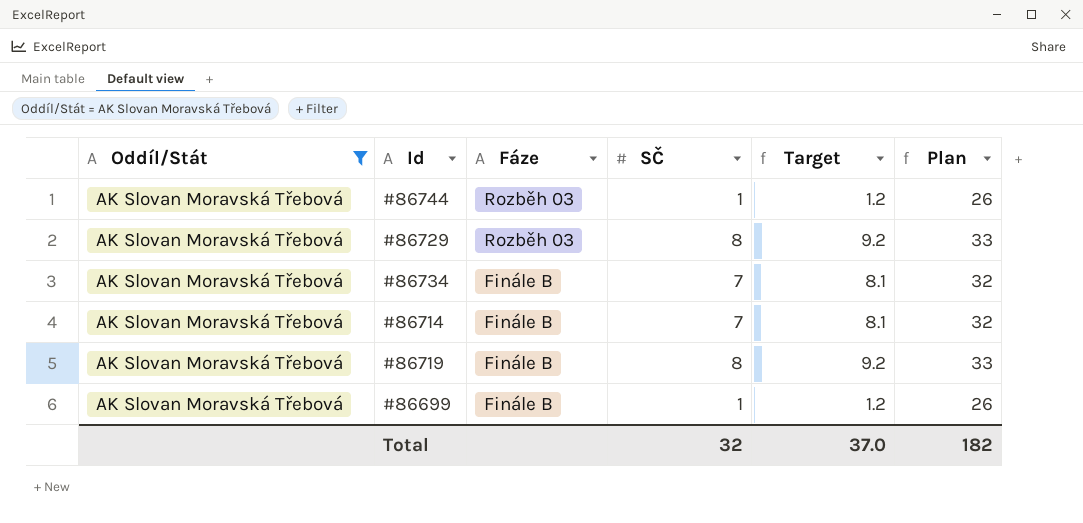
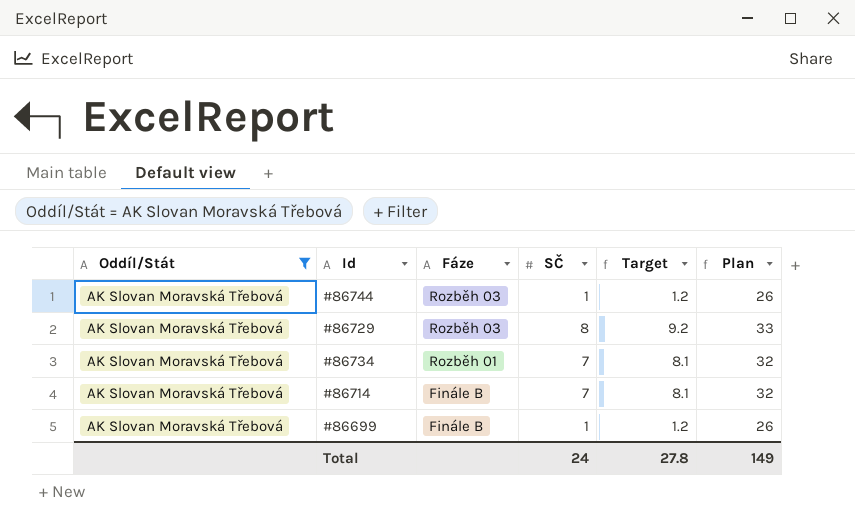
row #86719: AK Slovan Moravská Třebová | Finále B | 8 | 9.2 | 33 -> none
#86734 | Fáze: Finále B -> Rozběh 01
Total | SČ: 32 -> 24
Total | Target: 37.0 -> 27.8
Total | Plan: 182 -> 149

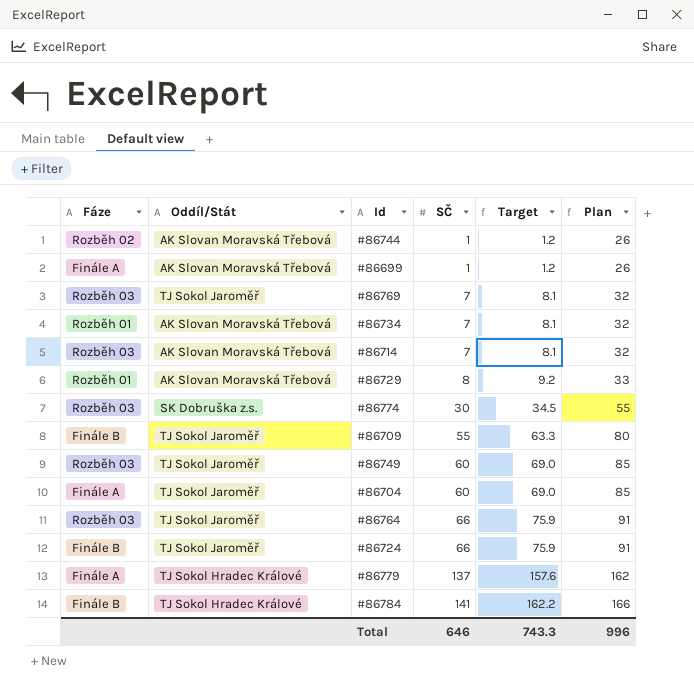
filter: Oddíl/Stát = AK Slovan Moravská Třebová -> none
row order: Fáze descending -> SČ ascending
column Fáze | position: 3 -> 1
#86744 | Fáze: Rozběh 03 -> Rozběh 02
#86699 | Fáze: Finále B -> Finále A
#86714 | Fáze: Finále B -> Rozběh 03
#86729 | Fáze: Rozběh 03 -> Rozběh 01
Total | SČ: 24 -> 646
Total | Target: 27.8 -> 743.3
Total | Plan: 149 -> 996

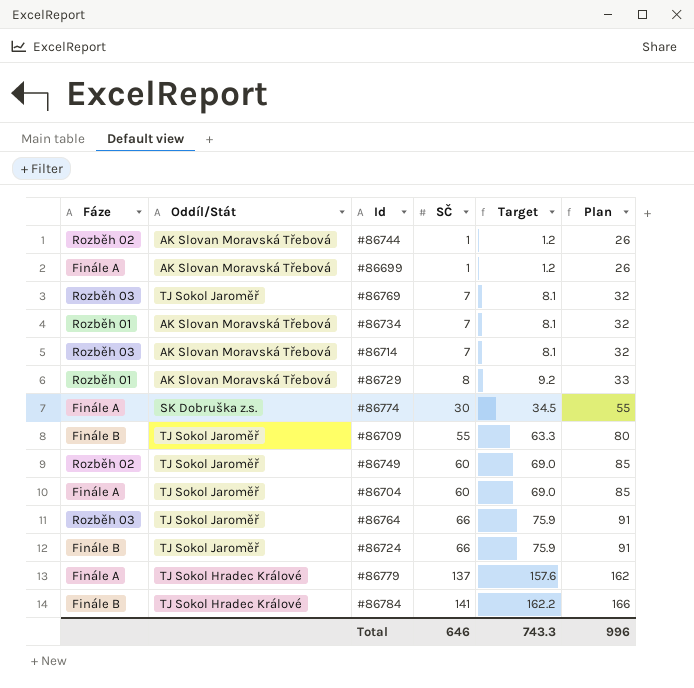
#86774 | Fáze: Rozběh 03 -> Finále A
#86749 | Fáze: Rozběh 03 -> Rozběh 02

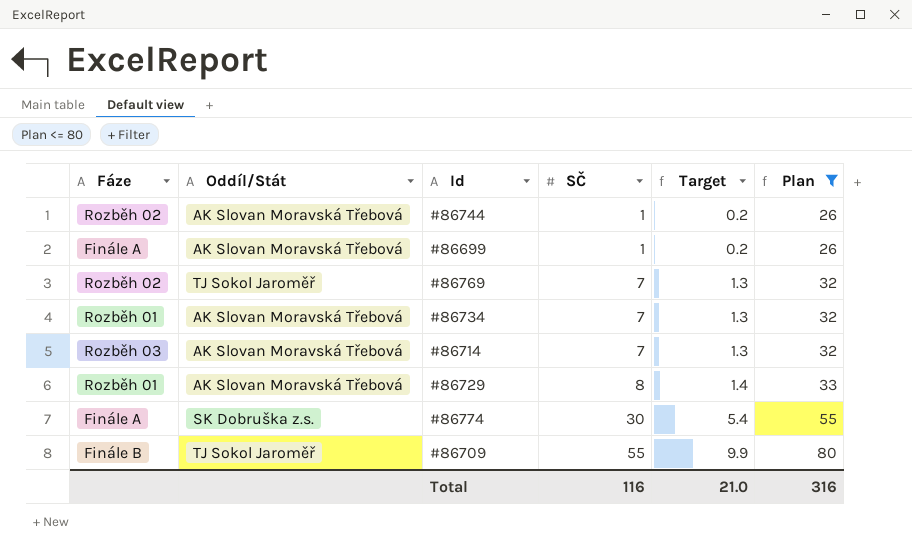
filter: none -> Plan <= 80
column Target | formula: [SČ] * 1.15 -> [SČ] * 0.18
#86769 | Fáze: Rozběh 03 -> Rozběh 02
Total | SČ: 646 -> 116
Total | Target: 743.3 -> 21.0
Total | Plan: 996 -> 316

